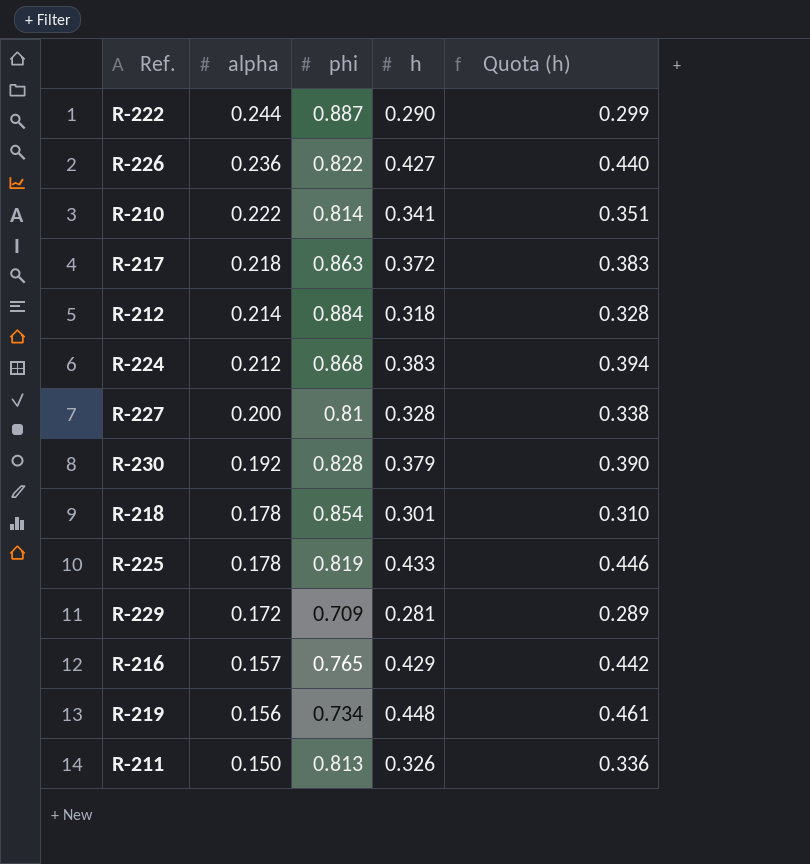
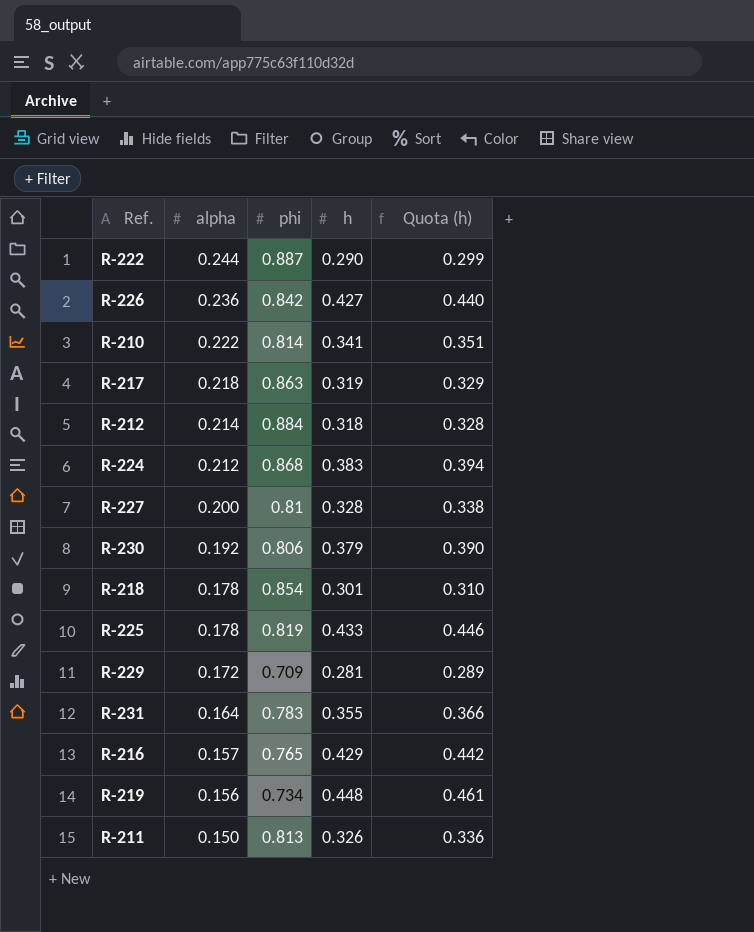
R-226 | phi: 0.822 -> 0.842
R-217 | h: 0.372 -> 0.319
R-217 | Quota (h): 0.383 -> 0.329
R-230 | phi: 0.828 -> 0.806
row R-231: none -> 0.164 | 0.783 | 0.355 | 0.366

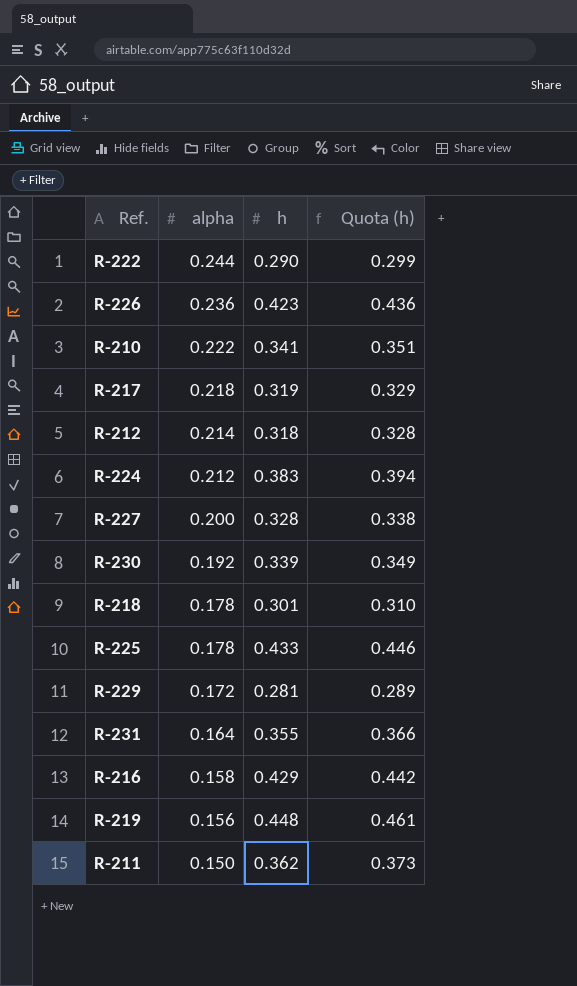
column phi | position: 3 -> none
R-226 | h: 0.427 -> 0.423
R-226 | Quota (h): 0.440 -> 0.436
R-230 | h: 0.379 -> 0.339
R-230 | Quota (h): 0.390 -> 0.349
R-216 | alpha: 0.157 -> 0.158
R-211 | h: 0.326 -> 0.362
R-211 | Quota (h): 0.336 -> 0.373

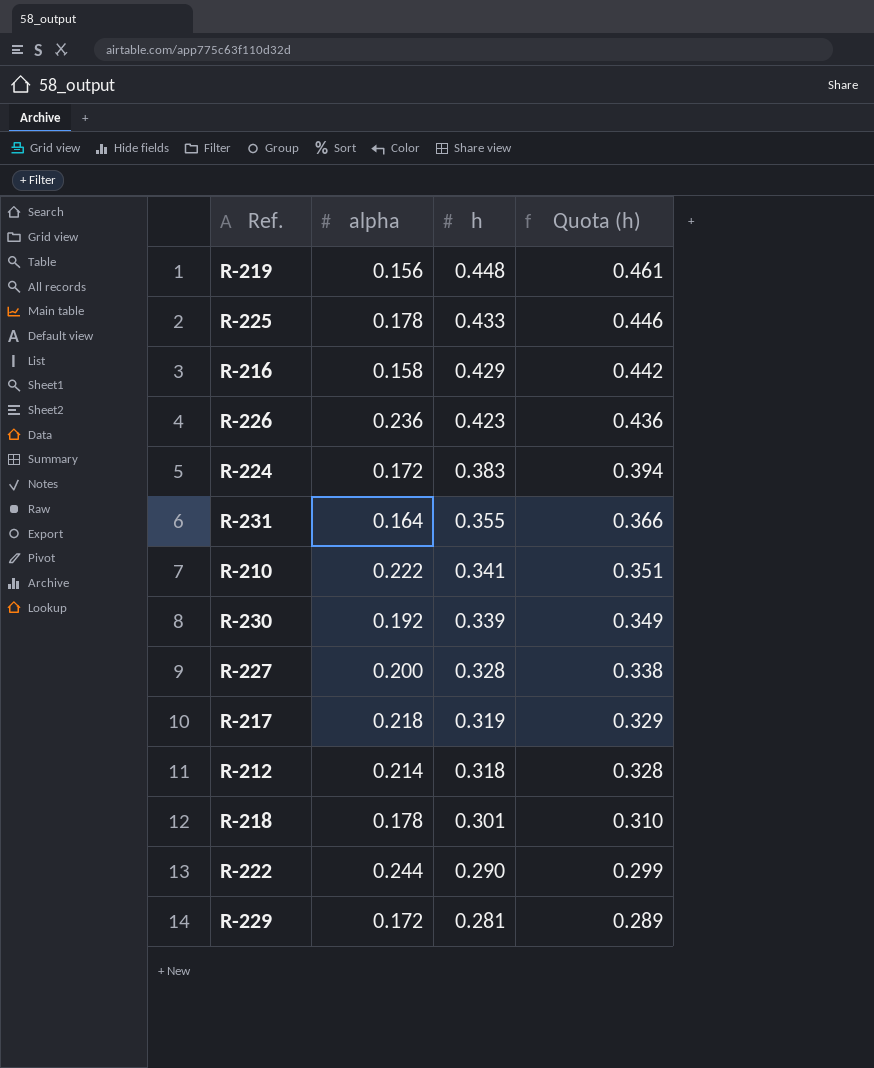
row order: alpha descending -> h descending
row R-211: 0.150 | 0.362 | 0.373 -> none
R-224 | alpha: 0.212 -> 0.172

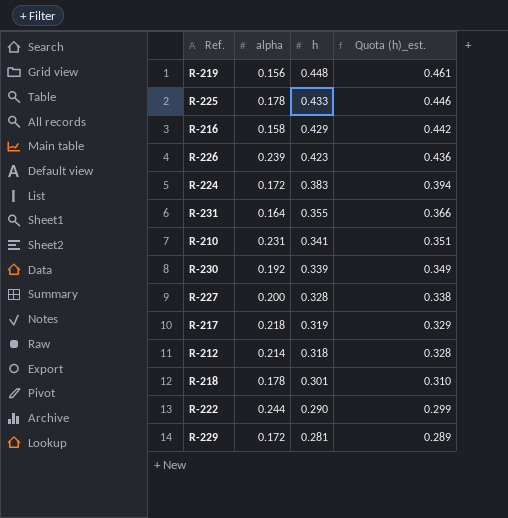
column name: Quota (h) -> Quota (h)_est.
R-226 | alpha: 0.236 -> 0.239
R-210 | alpha: 0.222 -> 0.231

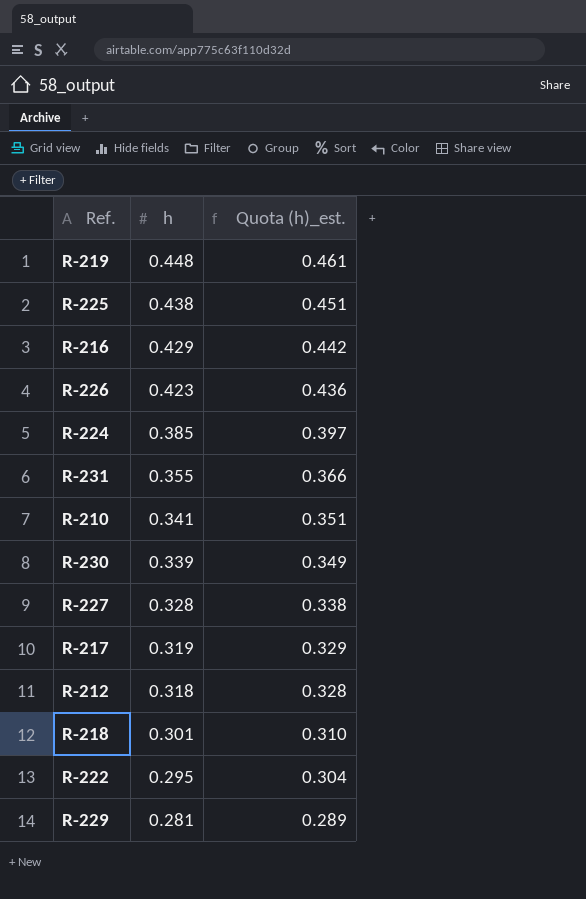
column alpha | position: 2 -> none
R-225 | h: 0.433 -> 0.438
R-225 | Quota (h)_est.: 0.446 -> 0.451
R-224 | h: 0.383 -> 0.385
R-224 | Quota (h)_est.: 0.394 -> 0.397
R-222 | h: 0.290 -> 0.295
R-222 | Quota (h)_est.: 0.299 -> 0.304

